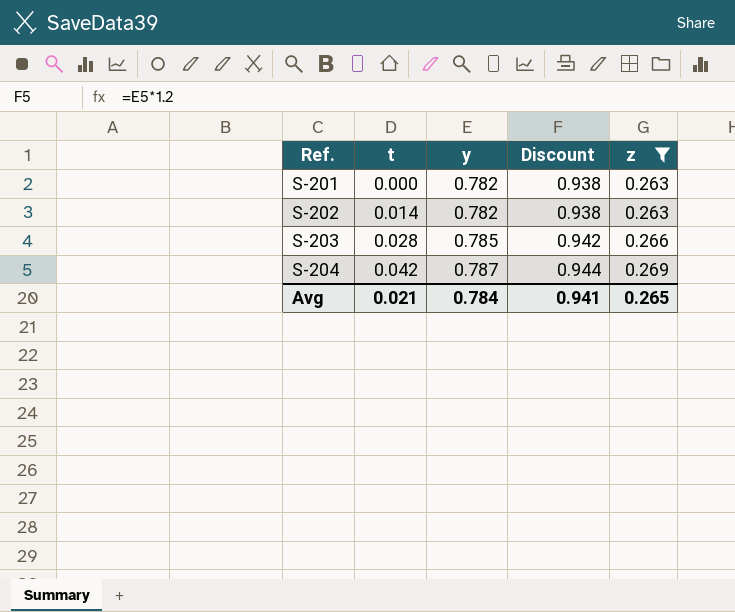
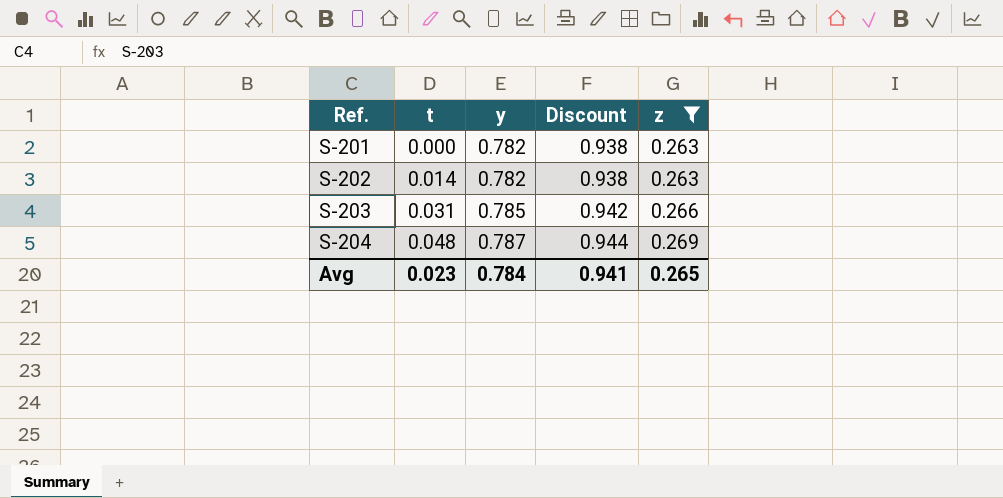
S-203 | t: 0.028 -> 0.031
S-204 | t: 0.042 -> 0.048
Avg | t: 0.021 -> 0.023

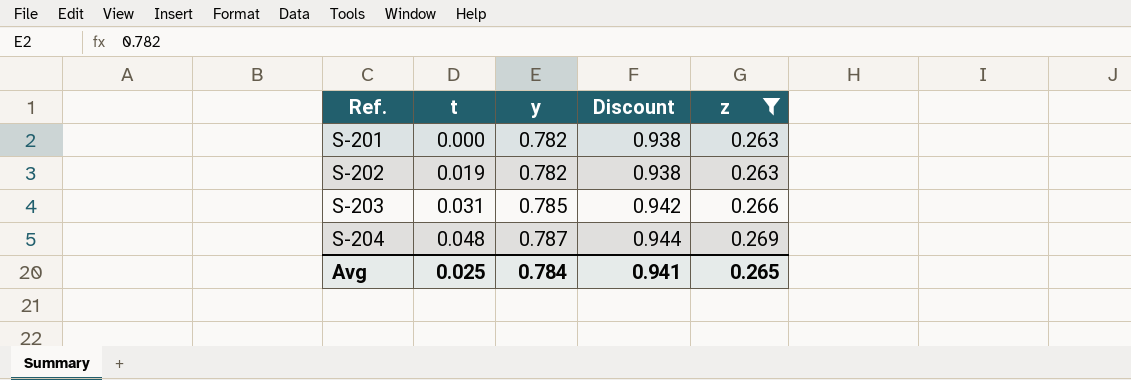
S-202 | t: 0.014 -> 0.019
Avg | t: 0.023 -> 0.025

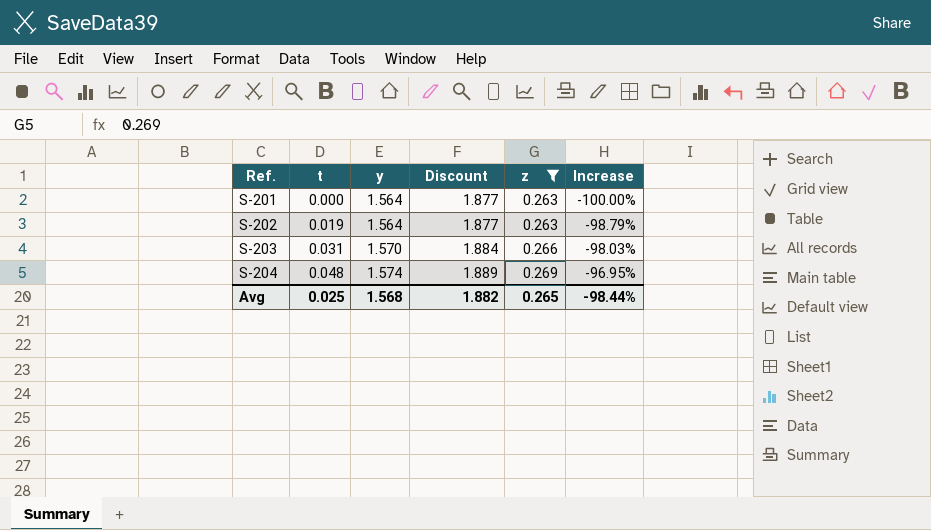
column Increase | formula: none -> ([t] - [y]) / [y]
S-201 | y: 0.782 -> 1.564
S-201 | Discount: 0.938 -> 1.877
S-202 | y: 0.782 -> 1.564
S-202 | Discount: 0.938 -> 1.877
S-203 | y: 0.785 -> 1.570
S-203 | Discount: 0.942 -> 1.884
S-204 | y: 0.787 -> 1.574
S-204 | Discount: 0.944 -> 1.889
Avg | y: 0.784 -> 1.568
Avg | Discount: 0.941 -> 1.882

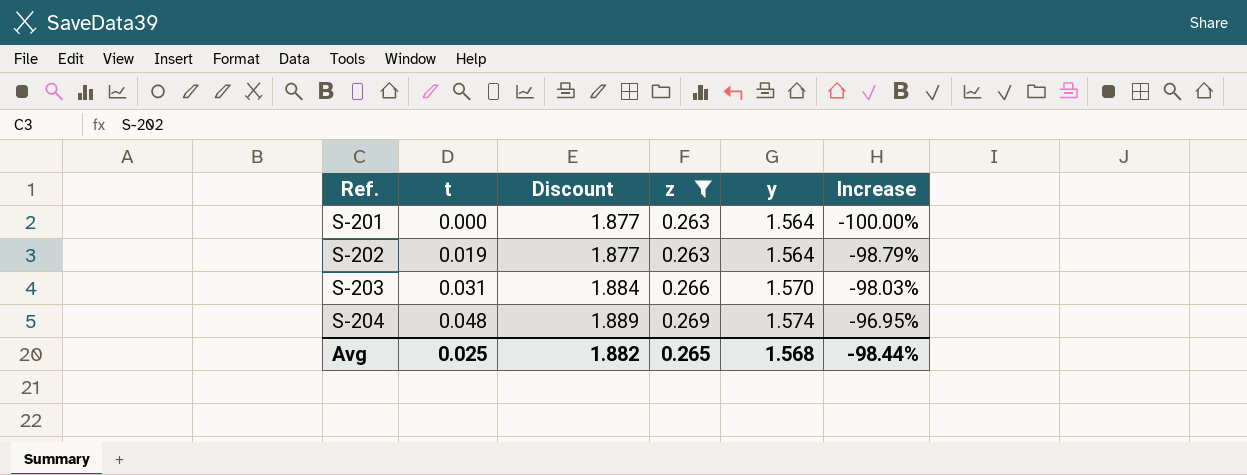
column y | position: 3 -> 5

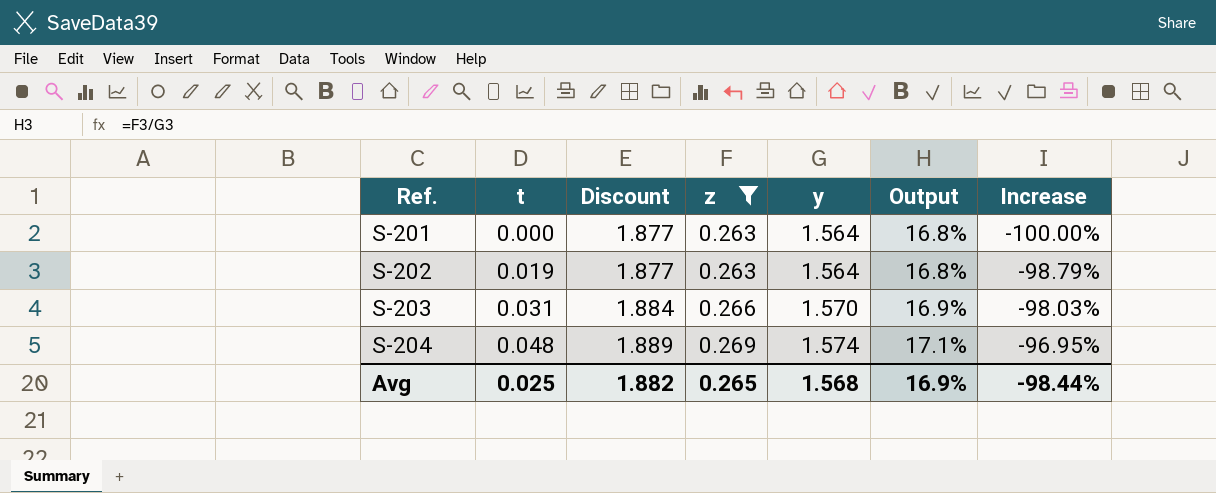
column Output | formula: none -> [z] / [y]

